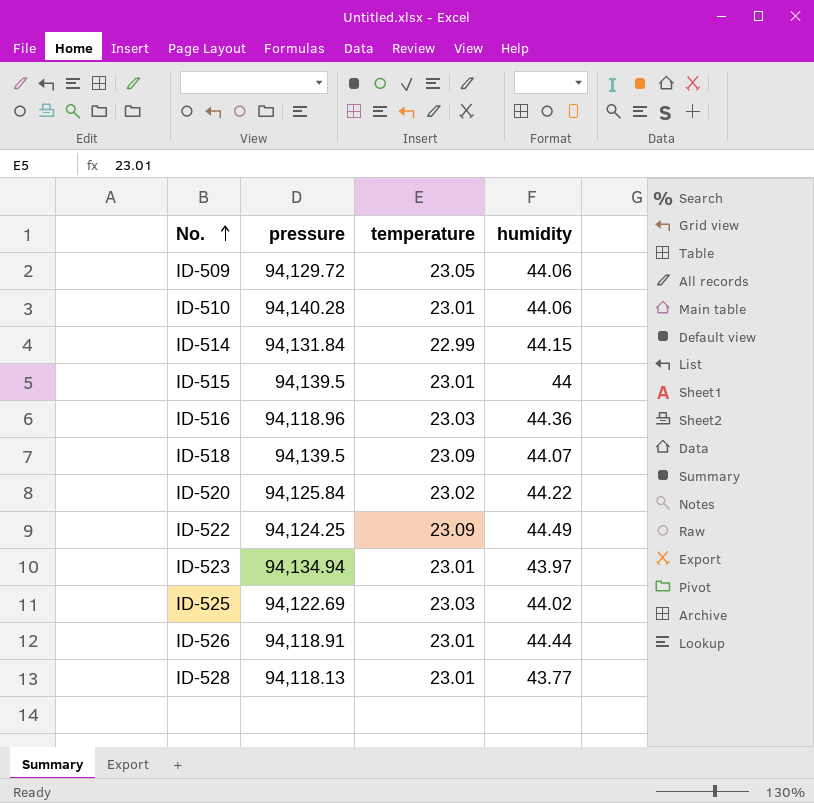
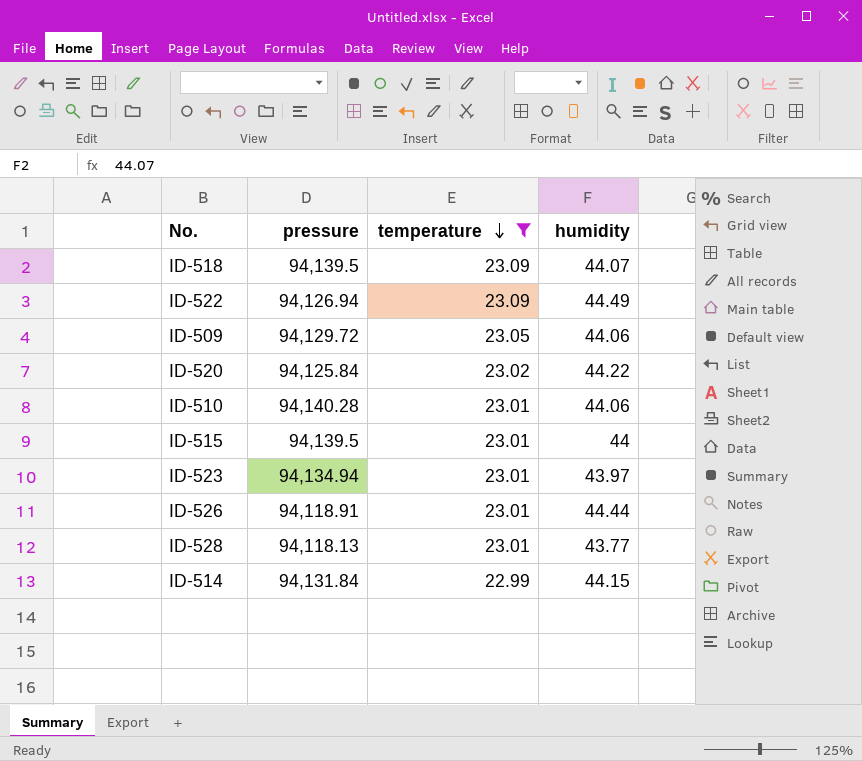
filter: none -> temperature != 23.03
row order: No. ascending -> temperature descending
ID-522 | pressure: 94,124.25 -> 94,126.94

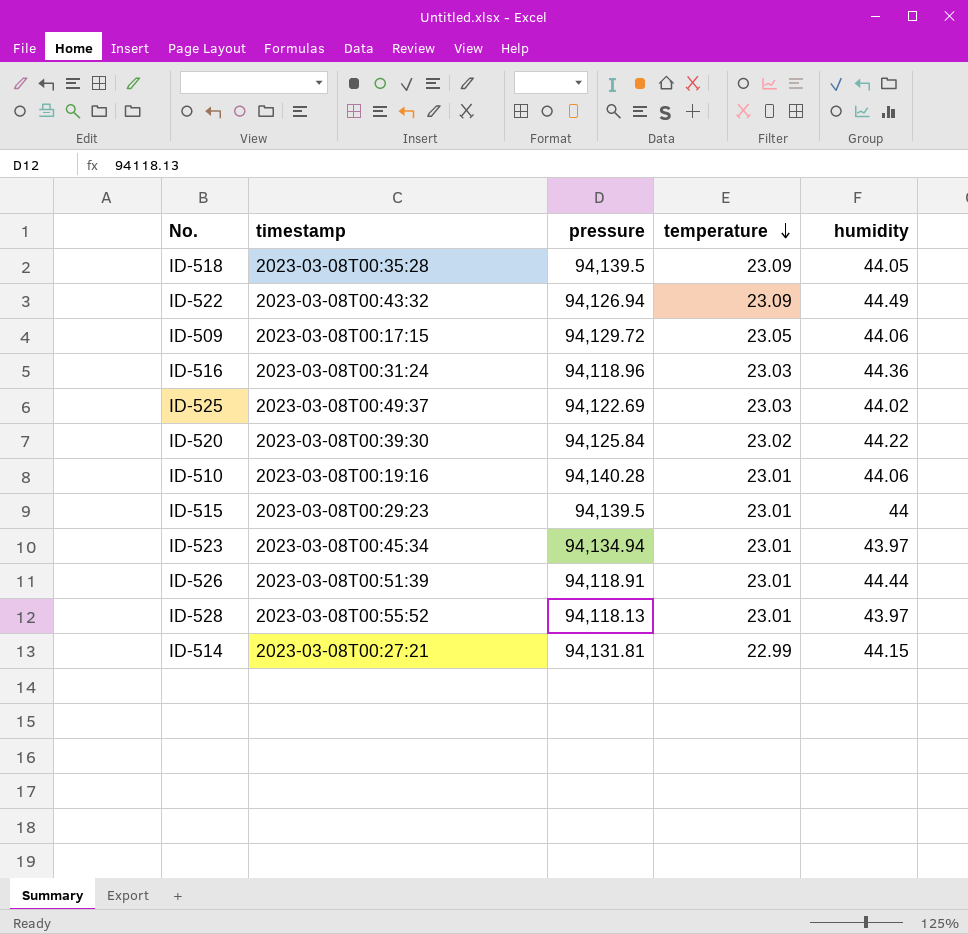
filter: temperature != 23.03 -> none
column timestamp | position: none -> 2
ID-518 | humidity: 44.07 -> 44.05
ID-528 | humidity: 43.77 -> 43.97
ID-514 | pressure: 94,131.84 -> 94,131.81

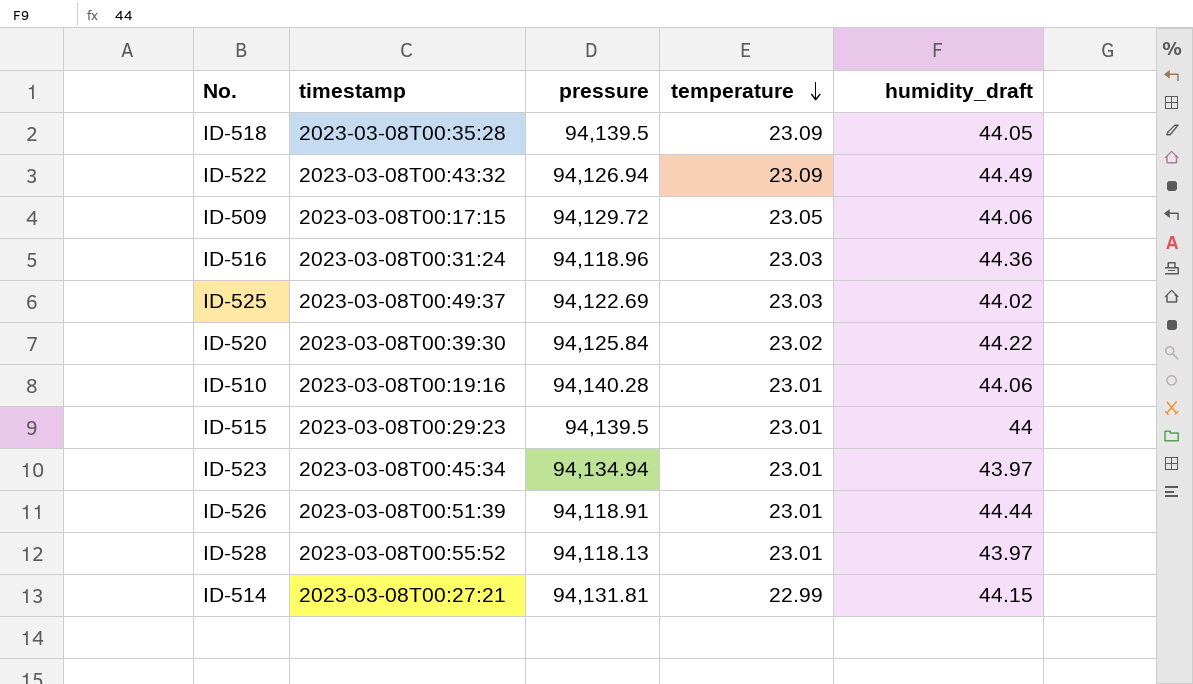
column name: humidity -> humidity_draft

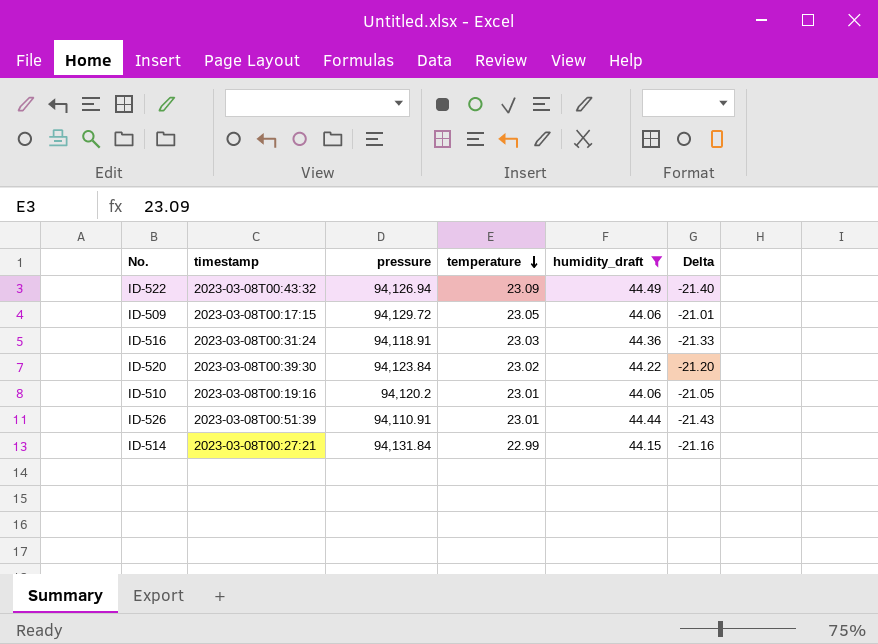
filter: none -> humidity_draft >= 44.06
column Delta | formula: none -> [temperature] - [humidity_draft]
ID-516 | pressure: 94,118.96 -> 94,118.91
ID-520 | pressure: 94,125.84 -> 94,123.84
ID-510 | pressure: 94,140.28 -> 94,120.2
ID-526 | pressure: 94,118.91 -> 94,110.91
ID-514 | pressure: 94,131.81 -> 94,131.84

